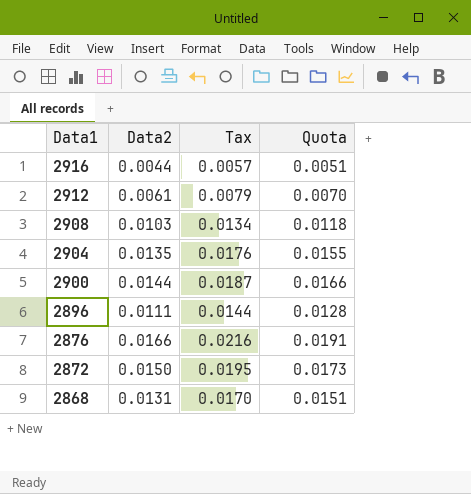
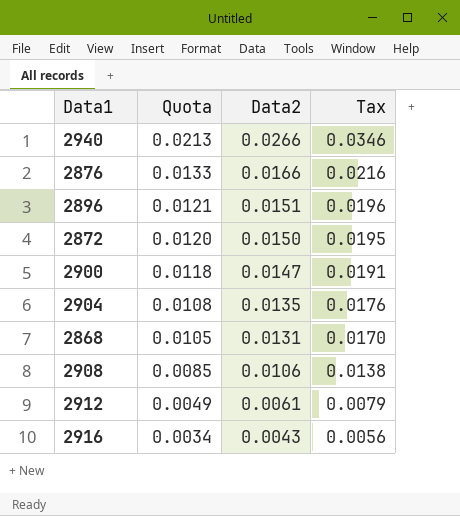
row order: Data1 descending -> Quota descending
column Quota | formula: [Data2] * 1.15 -> [Data2] * 0.8
column Quota | position: 4 -> 2
row 2940: none -> 0.0213 | 0.0266 | 0.0346
2896 | Data2: 0.0111 -> 0.0151
2896 | Tax: 0.0144 -> 0.0196
2900 | Data2: 0.0144 -> 0.0147
2900 | Tax: 0.0187 -> 0.0191
2908 | Data2: 0.0103 -> 0.0106
2908 | Tax: 0.0134 -> 0.0138
2916 | Data2: 0.0044 -> 0.0043
2916 | Tax: 0.0057 -> 0.0056

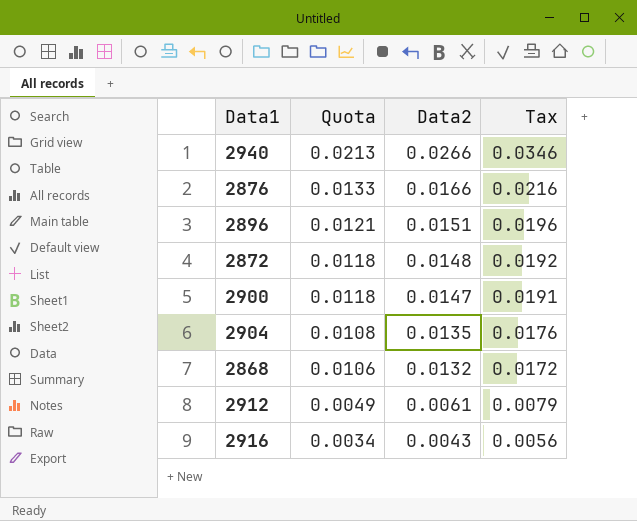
row 2908: 0.0085 | 0.0106 | 0.0138 -> none
2872 | Quota: 0.0120 -> 0.0118
2872 | Data2: 0.0150 -> 0.0148
2872 | Tax: 0.0195 -> 0.0192
2868 | Quota: 0.0105 -> 0.0106
2868 | Data2: 0.0131 -> 0.0132
2868 | Tax: 0.0170 -> 0.0172

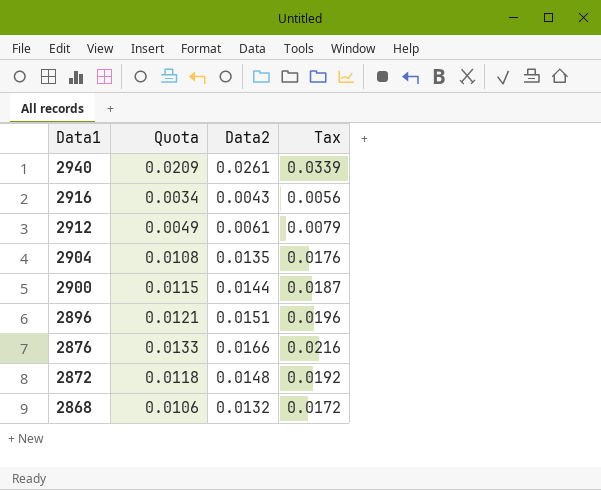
row order: Quota descending -> Data1 descending
2940 | Quota: 0.0213 -> 0.0209
2940 | Data2: 0.0266 -> 0.0261
2940 | Tax: 0.0346 -> 0.0339
2900 | Quota: 0.0118 -> 0.0115
2900 | Data2: 0.0147 -> 0.0144
2900 | Tax: 0.0191 -> 0.0187

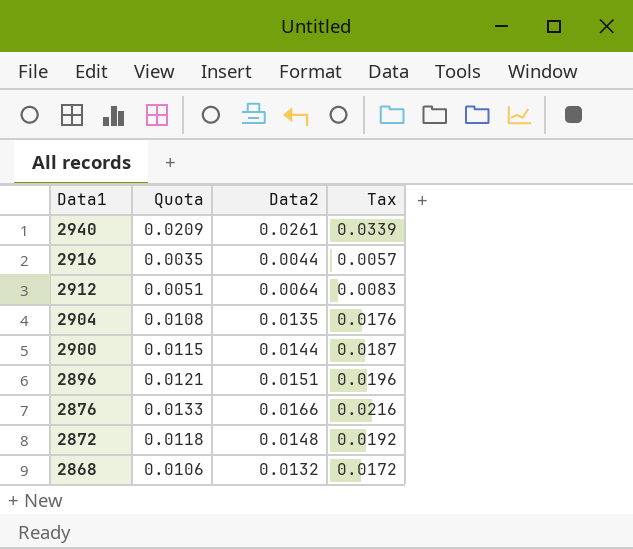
2916 | Quota: 0.0034 -> 0.0035
2916 | Data2: 0.0043 -> 0.0044
2916 | Tax: 0.0056 -> 0.0057
2912 | Quota: 0.0049 -> 0.0051
2912 | Data2: 0.0061 -> 0.0064
2912 | Tax: 0.0079 -> 0.0083

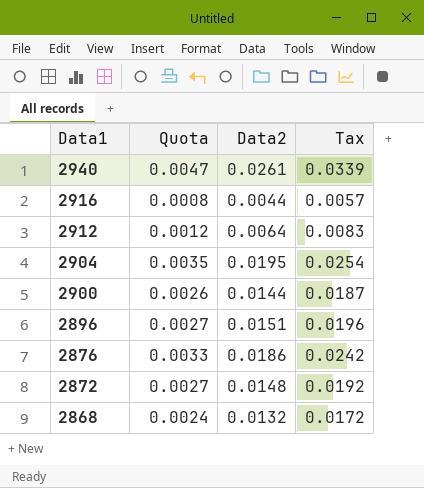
column Quota | formula: [Data2] * 0.8 -> [Data2] * 0.18
2904 | Data2: 0.0135 -> 0.0195
2904 | Tax: 0.0176 -> 0.0254
2876 | Data2: 0.0166 -> 0.0186
2876 | Tax: 0.0216 -> 0.0242

